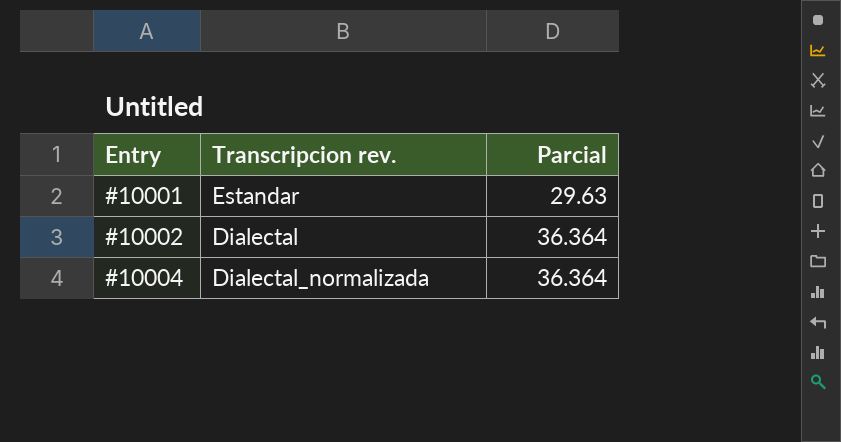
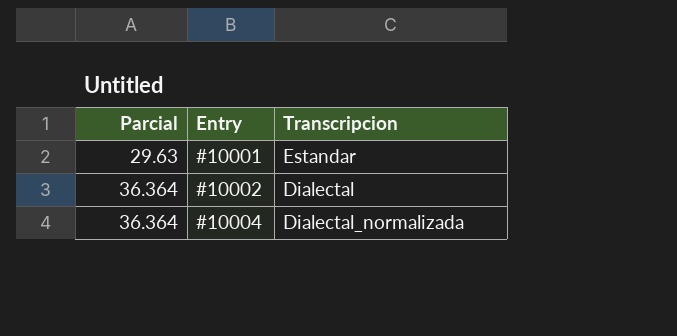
column Parcial | position: 3 -> 1
column name: Transcripcion rev. -> Transcripcion

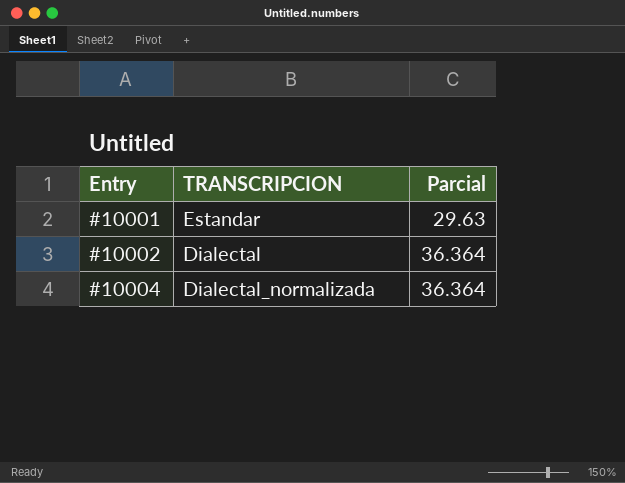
column name: Transcripcion -> TRANSCRIPCION
column Parcial | position: 1 -> 3

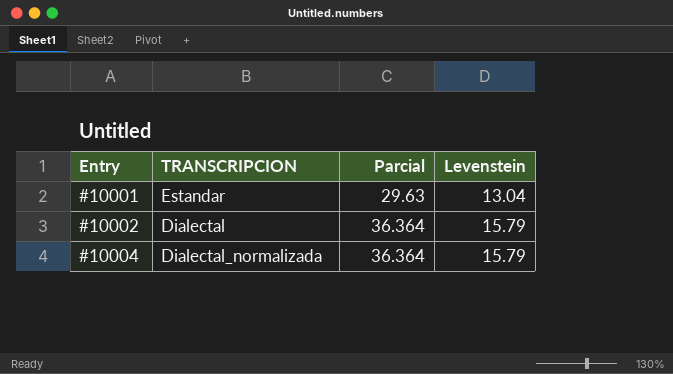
column Levenstein | position: none -> 4

